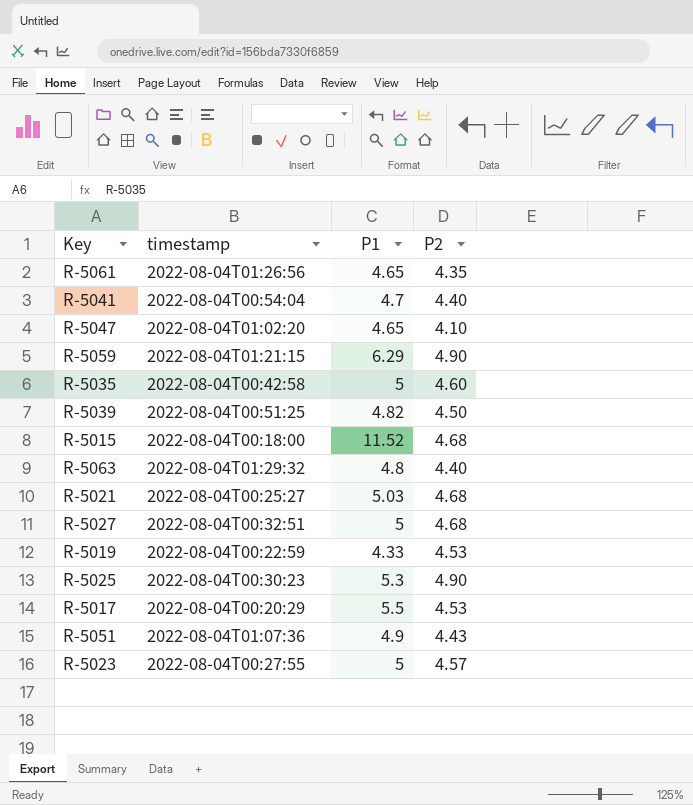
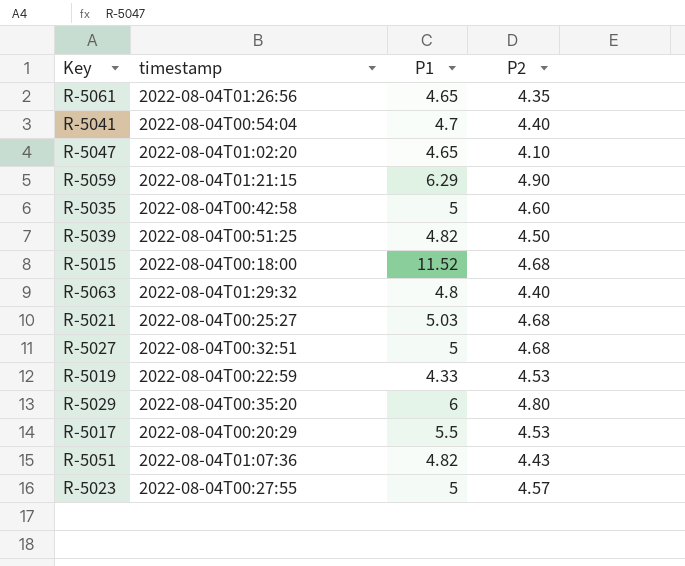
row R-5025: 2022-08-04T00:30:23 | 5.3 | 4.90 -> none
row R-5029: none -> 2022-08-04T00:35:20 | 6 | 4.80
R-5051 | P1: 4.9 -> 4.82

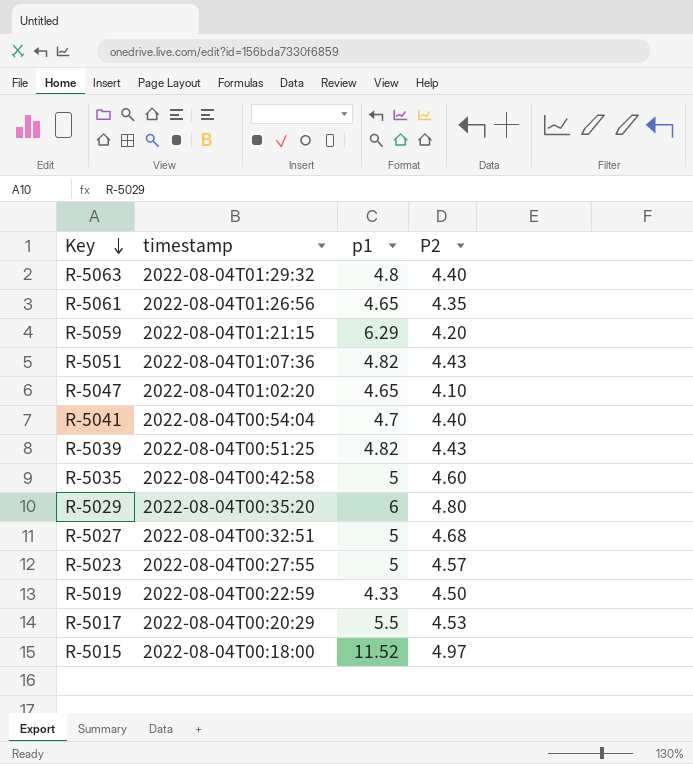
row order: none -> Key descending
column name: P1 -> p1
row R-5021: 2022-08-04T00:25:27 | 5.03 | 4.68 -> none
R-5059 | P2: 4.90 -> 4.20
R-5039 | P2: 4.50 -> 4.43
R-5019 | P2: 4.53 -> 4.50
R-5015 | P2: 4.68 -> 4.97

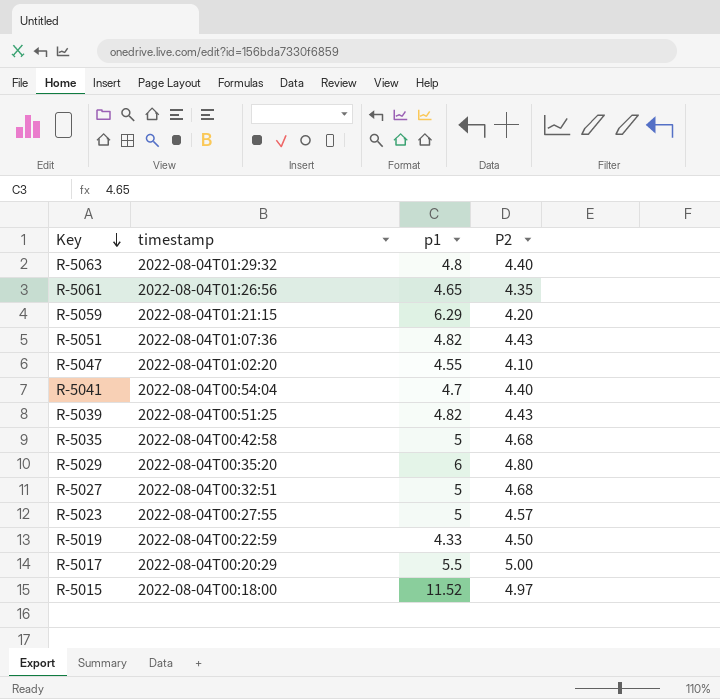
R-5047 | p1: 4.65 -> 4.55
R-5035 | P2: 4.60 -> 4.68
R-5017 | P2: 4.53 -> 5.00

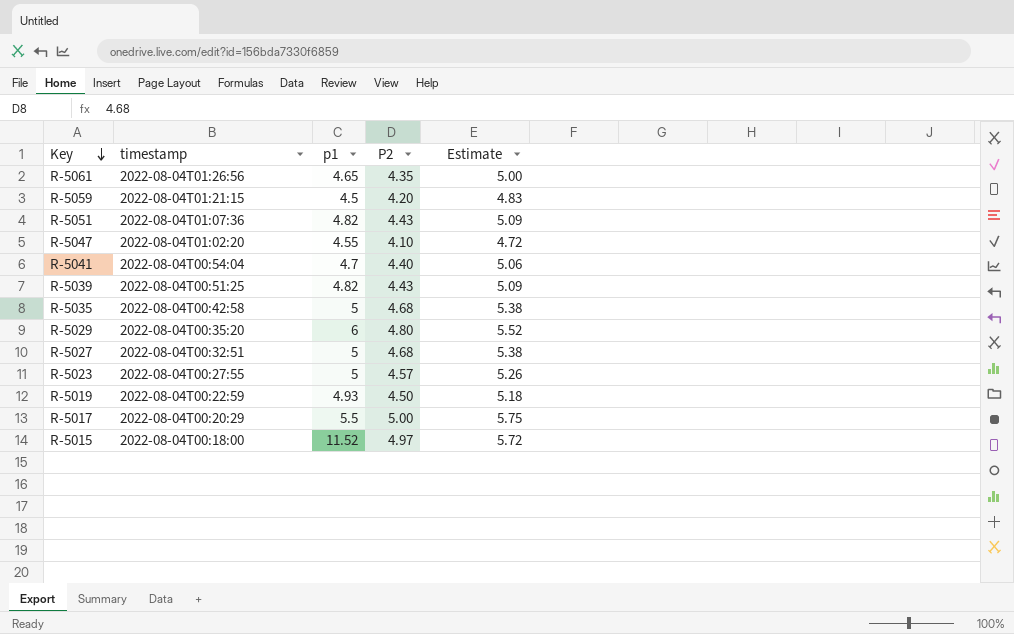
column Estimate | formula: none -> [P2] * 1.15
row R-5063: 2022-08-04T01:29:32 | 4.8 | 4.40 -> none
R-5059 | p1: 6.29 -> 4.5
R-5019 | p1: 4.33 -> 4.93

